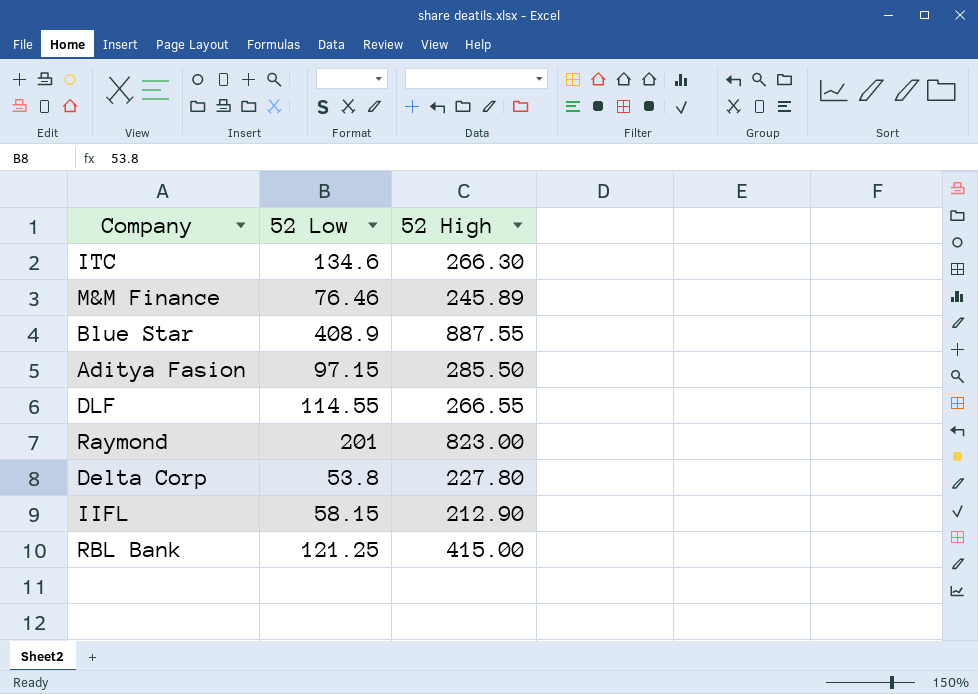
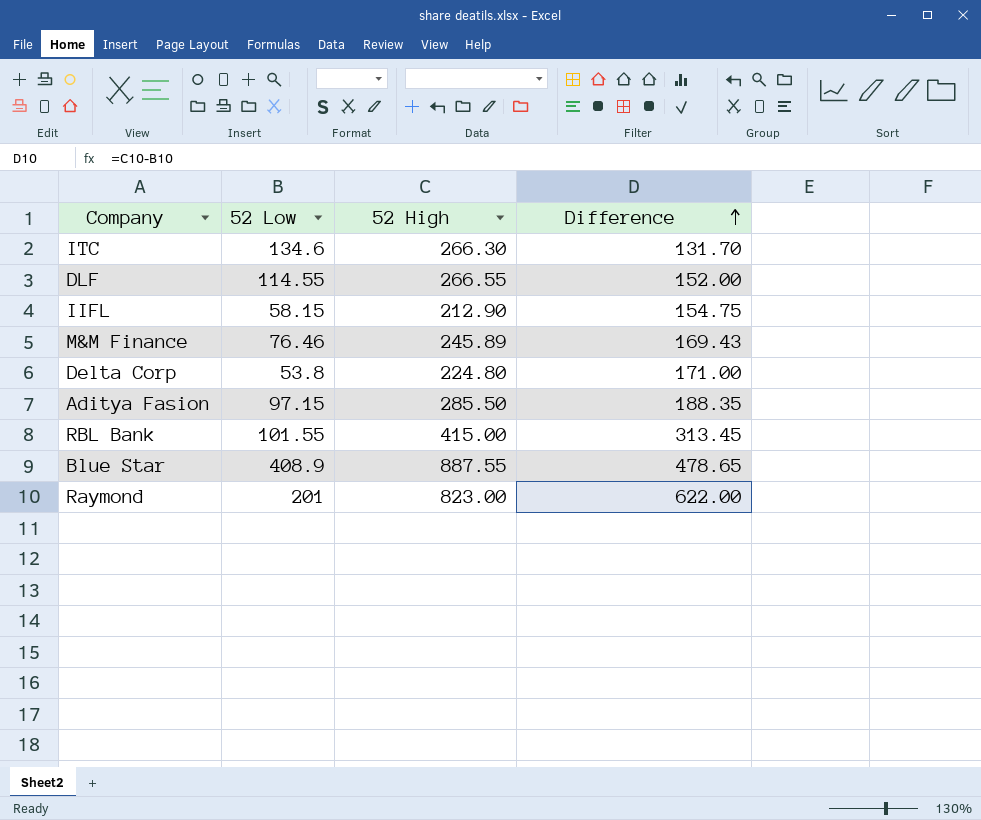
row order: none -> Difference ascending
column Difference | formula: none -> [52 High] - [52 Low]
Delta Corp | 52 High: 227.80 -> 224.80
RBL Bank | 52 Low: 121.25 -> 101.55

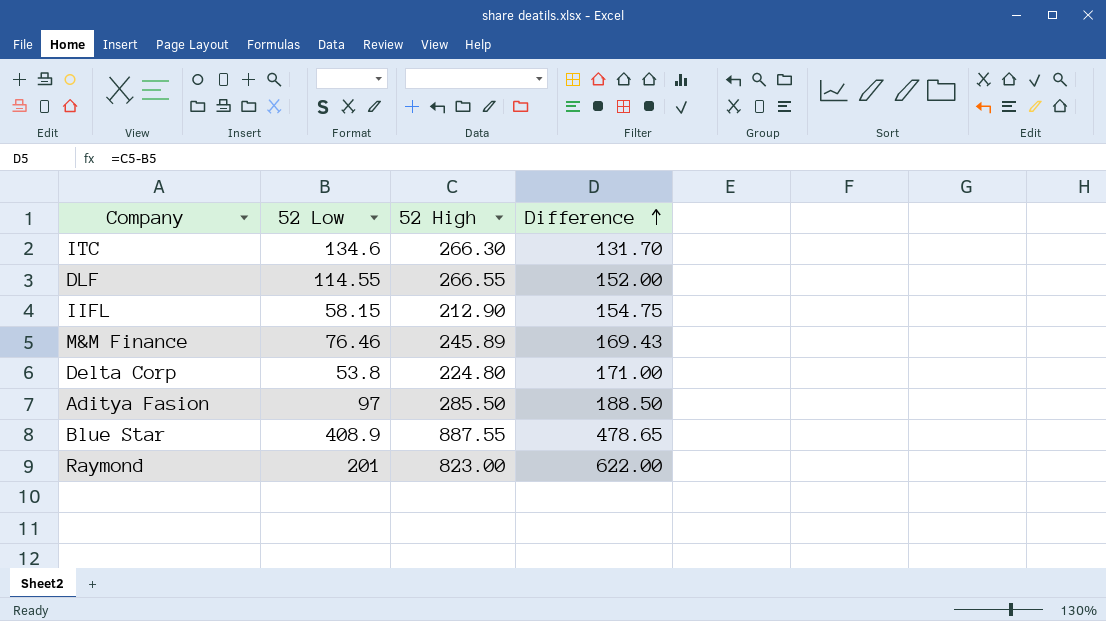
row RBL Bank: 101.55 | 415.00 | 313.45 -> none
Aditya Fasion | 52 Low: 97.15 -> 97
Aditya Fasion | Difference: 188.35 -> 188.50

